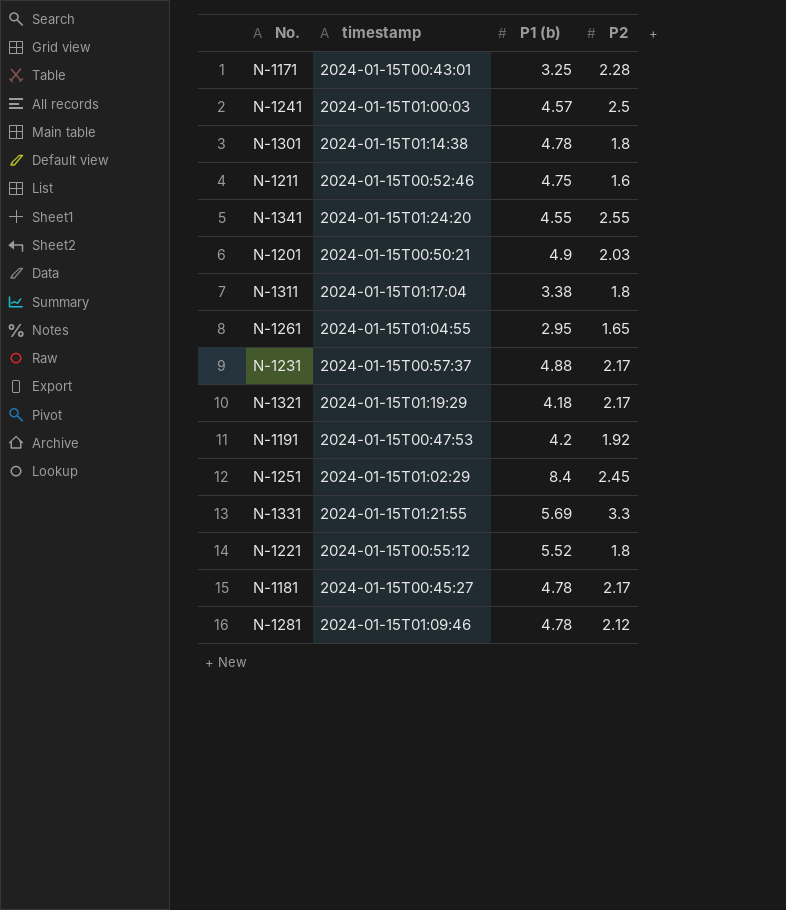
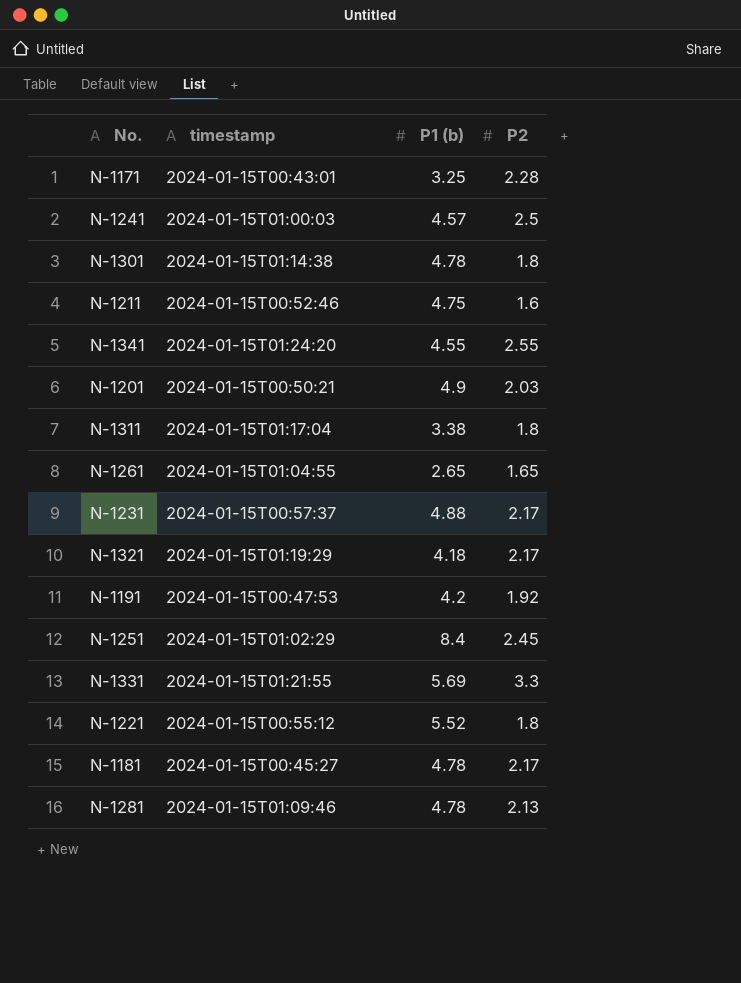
N-1261 | P1 (b): 2.95 -> 2.65
N-1281 | P2: 2.12 -> 2.13

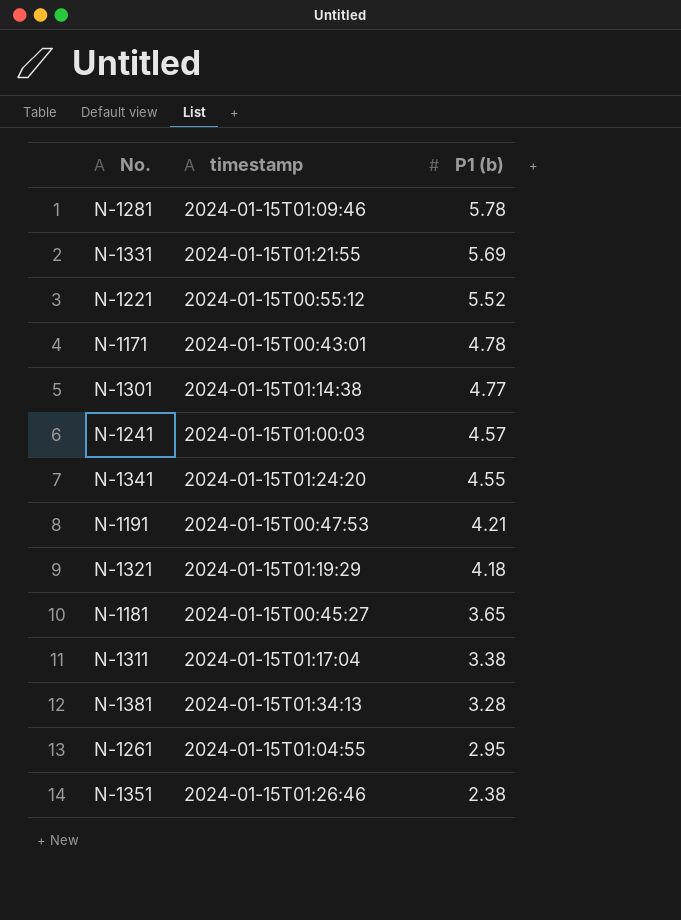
row order: none -> P1 (b) descending
column P2 | position: 4 -> none
row N-1211: 2024-01-15T00:52:46 | 4.75 | 1.6 -> none
row N-1201: 2024-01-15T00:50:21 | 4.9 | 2.03 -> none
row N-1231: 2024-01-15T00:57:37 | 4.88 | 2.17 -> none
row N-1251: 2024-01-15T01:02:29 | 8.4 | 2.45 -> none
N-1281 | P1 (b): 4.78 -> 5.78
N-1171 | P1 (b): 3.25 -> 4.78
N-1301 | P1 (b): 4.78 -> 4.77
N-1191 | P1 (b): 4.2 -> 4.21
N-1181 | P1 (b): 4.78 -> 3.65
row N-1381: none -> 2024-01-15T01:34:13 | 3.28
N-1261 | P1 (b): 2.65 -> 2.95
row N-1351: none -> 2024-01-15T01:26:46 | 2.38

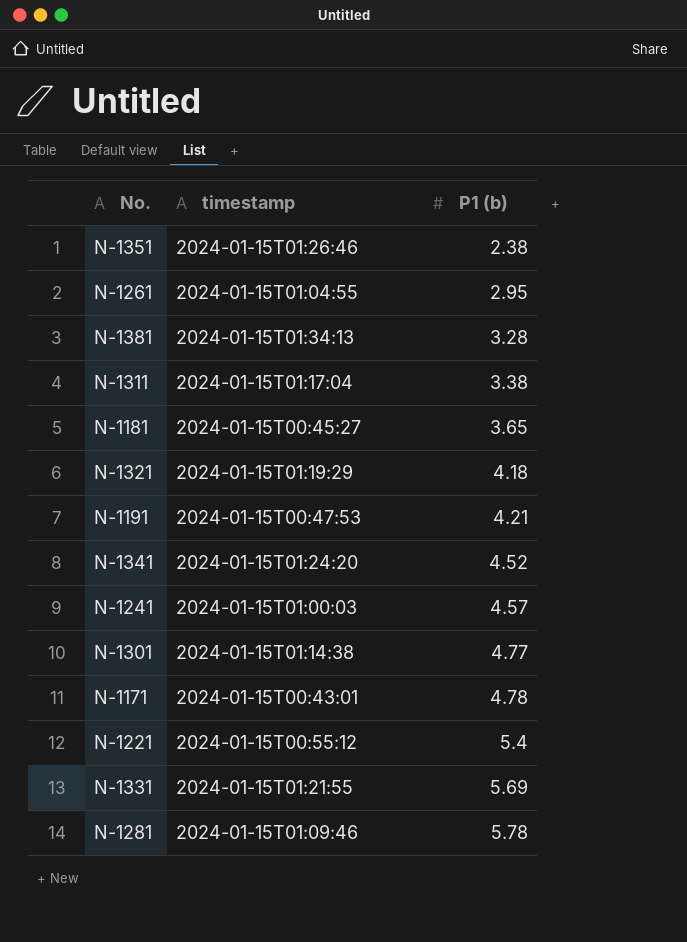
row order: P1 (b) descending -> P1 (b) ascending
N-1341 | P1 (b): 4.55 -> 4.52
N-1221 | P1 (b): 5.52 -> 5.4

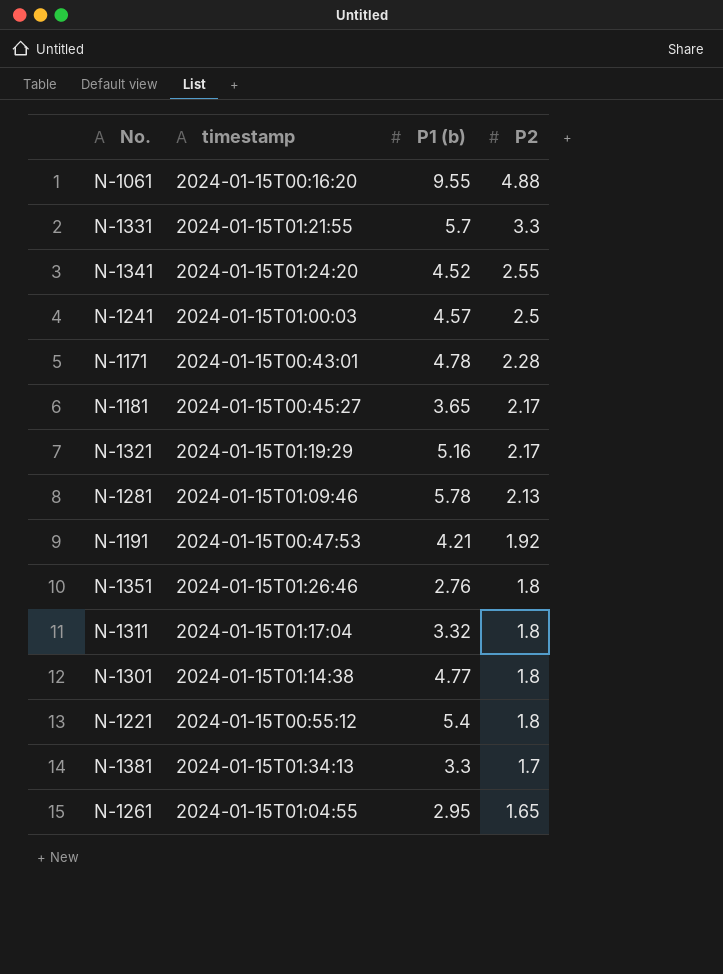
row order: P1 (b) ascending -> P2 descending
column P2 | position: none -> 4
row N-1061: none -> 2024-01-15T00:16:20 | 9.55 | 4.88
N-1331 | P1 (b): 5.69 -> 5.7
N-1321 | P1 (b): 4.18 -> 5.16
N-1351 | P1 (b): 2.38 -> 2.76
N-1311 | P1 (b): 3.38 -> 3.32
N-1381 | P1 (b): 3.28 -> 3.3

